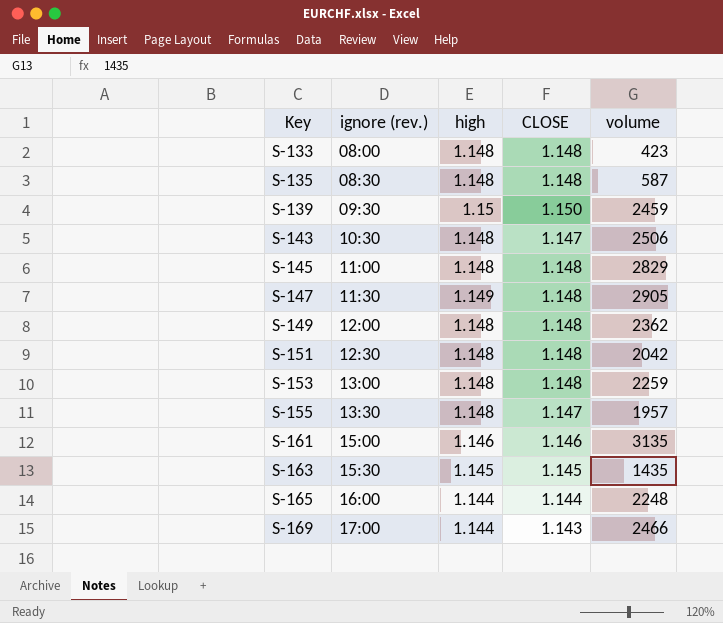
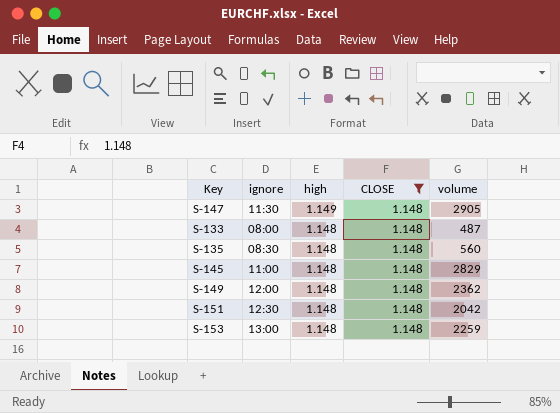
filter: none -> CLOSE = 1.148
row order: Key ascending -> high descending
column name: ignore (rev.) -> ignore
S-133 | volume: 423 -> 487
S-135 | volume: 587 -> 560

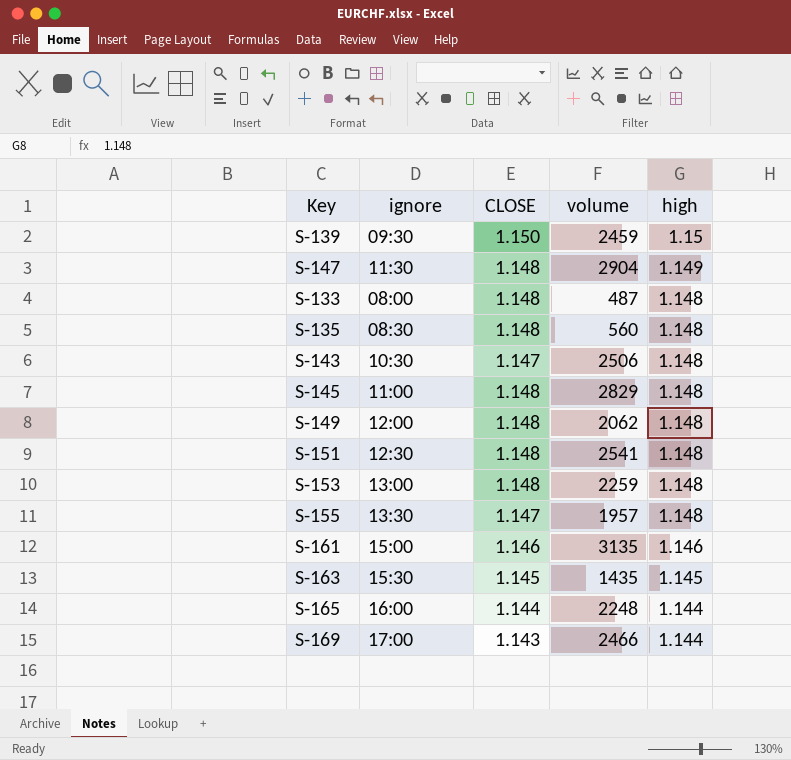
filter: CLOSE = 1.148 -> none
column high | position: 3 -> 5
S-147 | volume: 2905 -> 2904
S-149 | volume: 2362 -> 2062
S-151 | volume: 2042 -> 2541

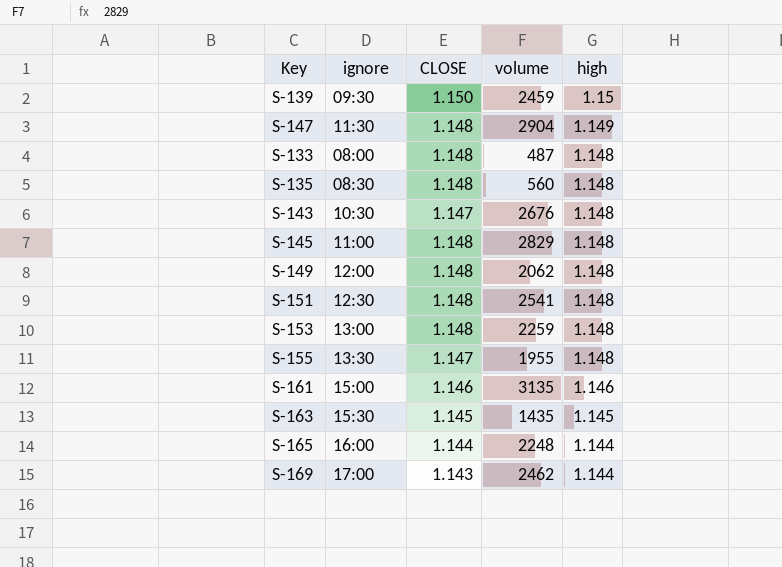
S-143 | volume: 2506 -> 2676
S-155 | volume: 1957 -> 1955
S-169 | volume: 2466 -> 2462

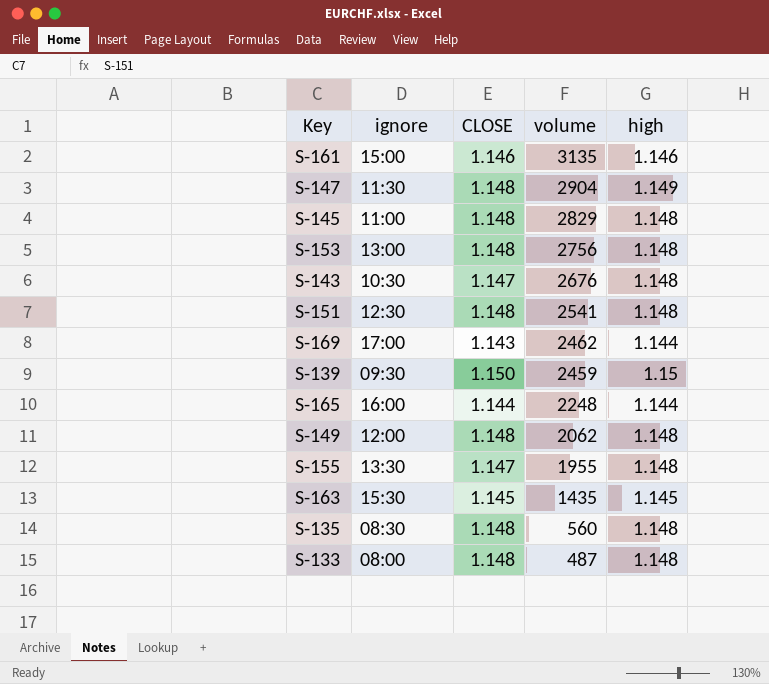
row order: high descending -> volume descending
S-153 | volume: 2259 -> 2756

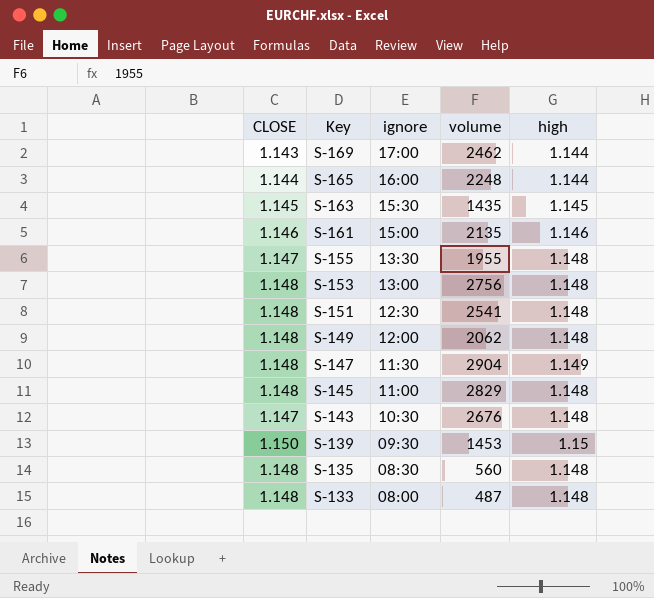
row order: volume descending -> Key descending
column CLOSE | position: 3 -> 1
S-161 | volume: 3135 -> 2135
S-139 | volume: 2459 -> 1453

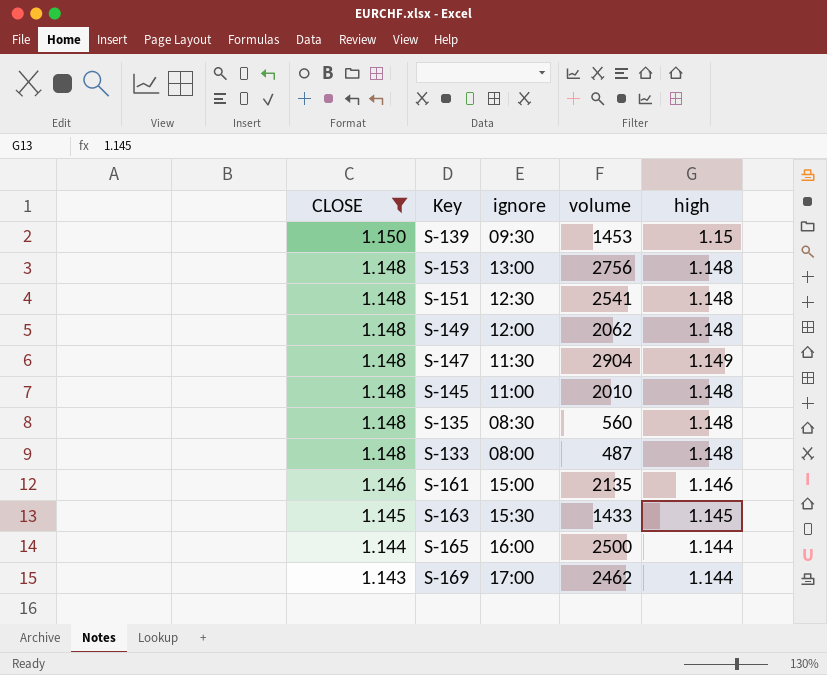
filter: none -> CLOSE != 1.147
row order: Key descending -> CLOSE descending
S-145 | volume: 2829 -> 2010
S-163 | volume: 1435 -> 1433
S-165 | volume: 2248 -> 2500

